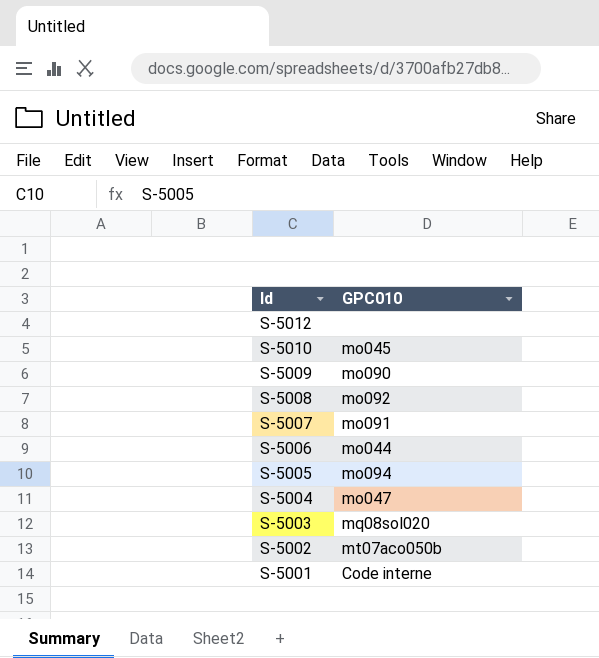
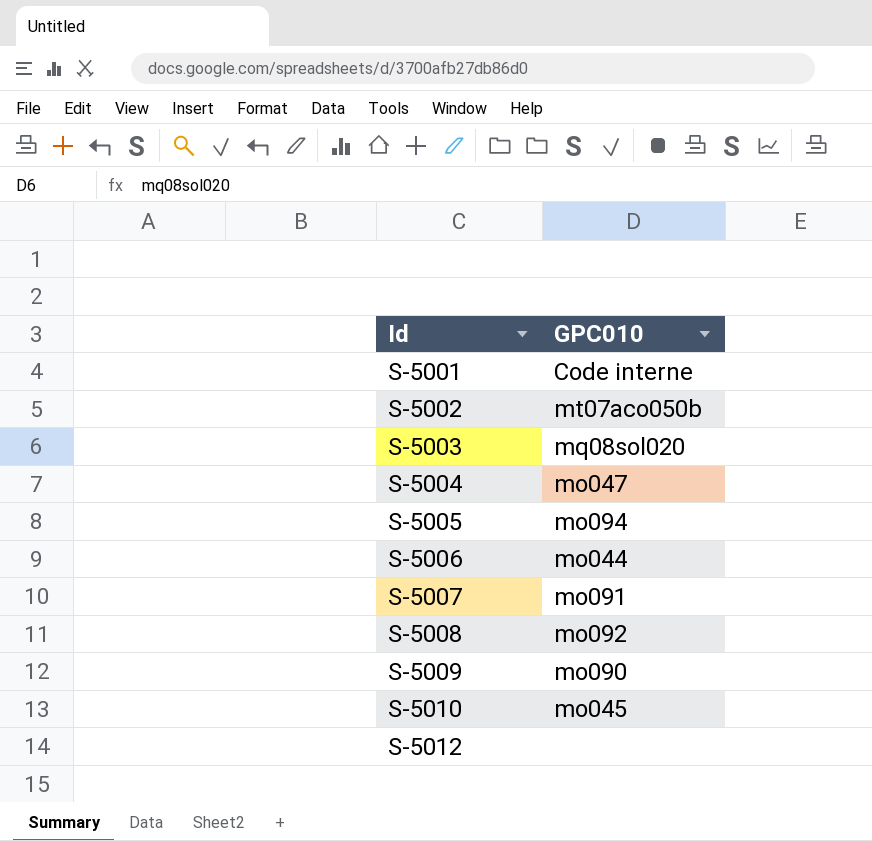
row order: Id descending -> Id ascending

